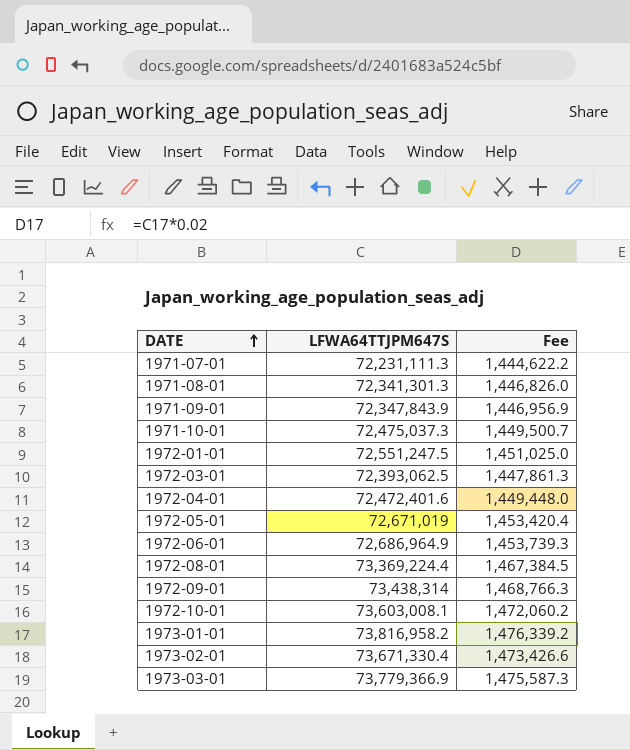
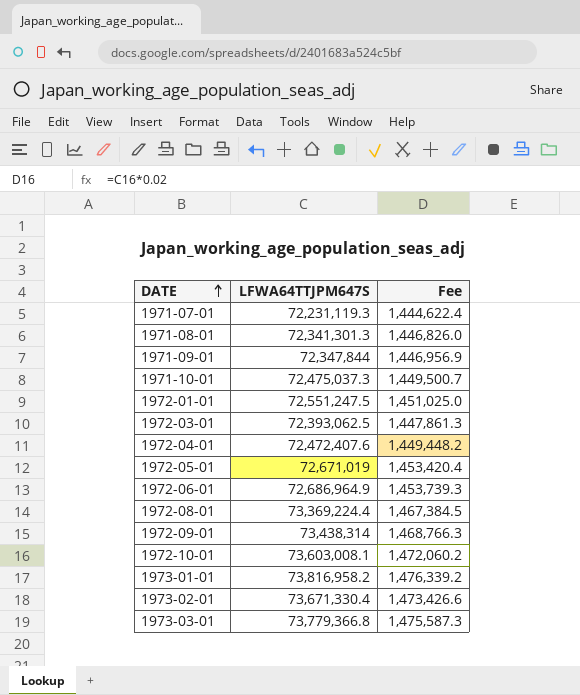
1971-07-01 | LFWA64TTJPM647S: 72,231,111.3 -> 72,231,119.3
1971-07-01 | Fee: 1,444,622.2 -> 1,444,622.4
1971-09-01 | LFWA64TTJPM647S: 72,347,843.9 -> 72,347,844
1972-04-01 | LFWA64TTJPM647S: 72,472,401.6 -> 72,472,407.6
1972-04-01 | Fee: 1,449,448.0 -> 1,449,448.2
1973-03-01 | LFWA64TTJPM647S: 73,779,366.9 -> 73,779,366.8

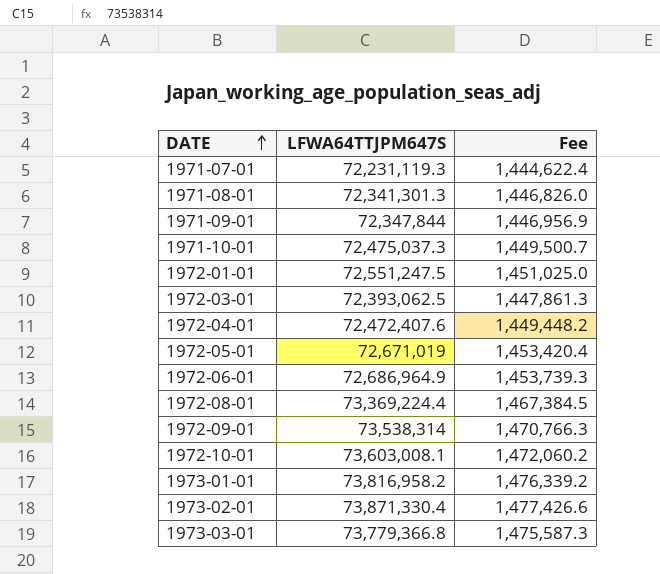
1972-09-01 | LFWA64TTJPM647S: 73,438,314 -> 73,538,314
1972-09-01 | Fee: 1,468,766.3 -> 1,470,766.3
1973-02-01 | LFWA64TTJPM647S: 73,671,330.4 -> 73,871,330.4
1973-02-01 | Fee: 1,473,426.6 -> 1,477,426.6

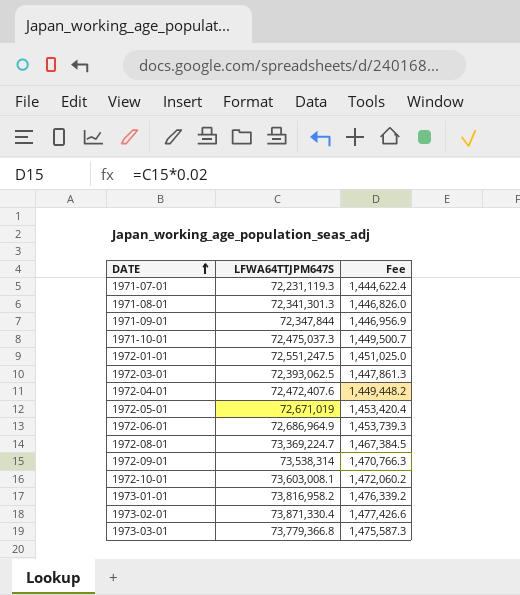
1972-08-01 | LFWA64TTJPM647S: 73,369,224.4 -> 73,369,224.7

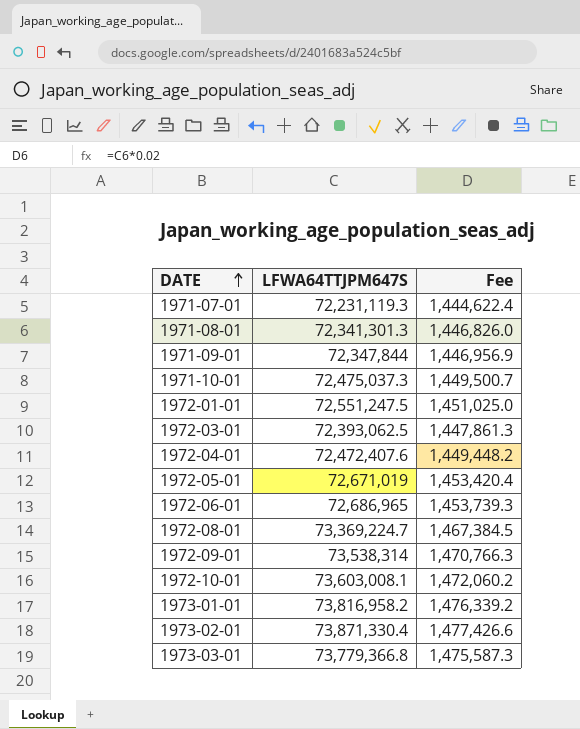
1972-06-01 | LFWA64TTJPM647S: 72,686,964.9 -> 72,686,965

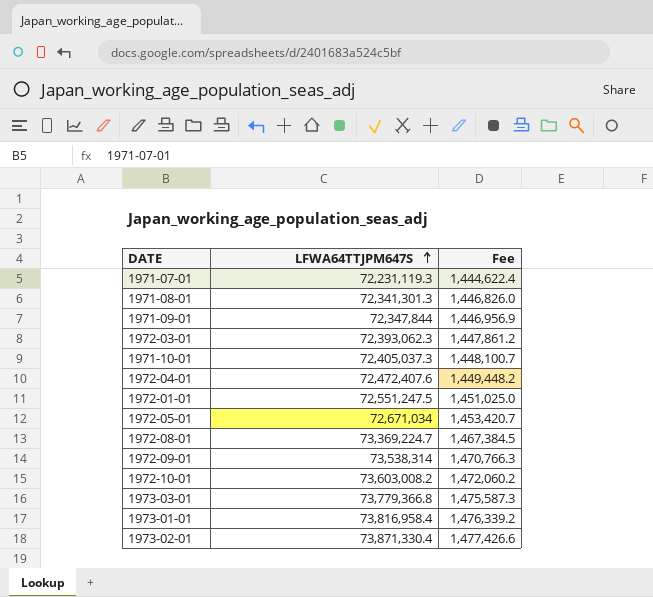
row order: DATE ascending -> LFWA64TTJPM647S ascending
row 1972-06-01: 72,686,965 | 1,453,739.3 -> none
1972-03-01 | LFWA64TTJPM647S: 72,393,062.5 -> 72,393,062.3
1972-03-01 | Fee: 1,447,861.3 -> 1,447,861.2
1971-10-01 | LFWA64TTJPM647S: 72,475,037.3 -> 72,405,037.3
1971-10-01 | Fee: 1,449,500.7 -> 1,448,100.7
1972-05-01 | LFWA64TTJPM647S: 72,671,019 -> 72,671,034
1972-05-01 | Fee: 1,453,420.4 -> 1,453,420.7
1972-10-01 | LFWA64TTJPM647S: 73,603,008.1 -> 73,603,008.2
1973-01-01 | LFWA64TTJPM647S: 73,816,958.2 -> 73,816,958.4

